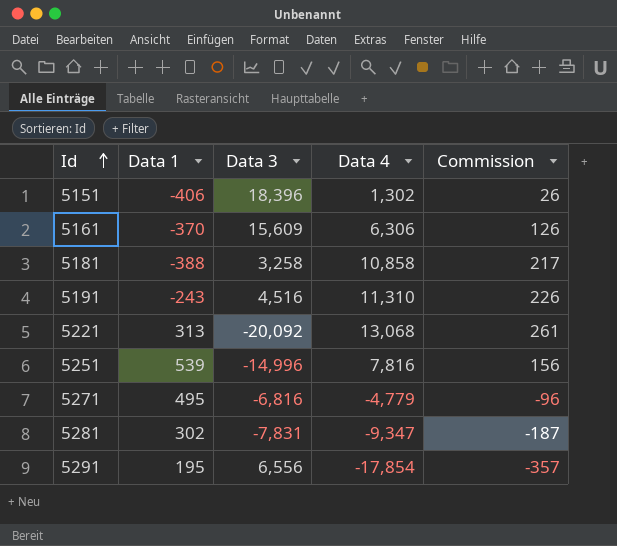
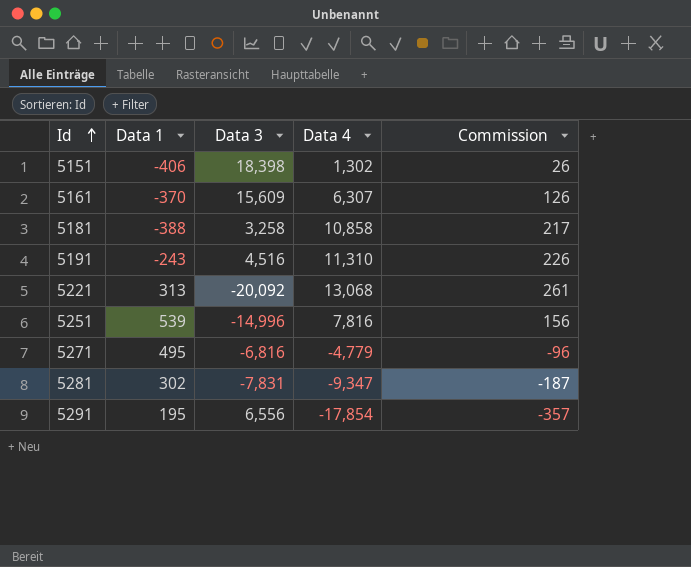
5151 | Data 3: 18,396 -> 18,398
5161 | Data 4: 6,306 -> 6,307

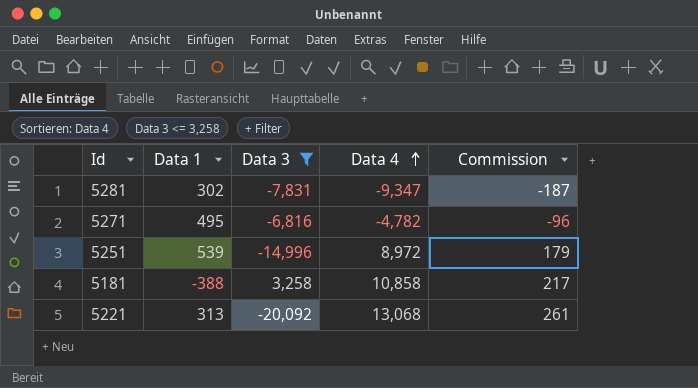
filter: none -> Data 3 <= 3,258
row order: Id ascending -> Data 4 ascending
5271 | Data 4: -4,779 -> -4,782
5251 | Data 4: 7,816 -> 8,972
5251 | Commission: 156 -> 179

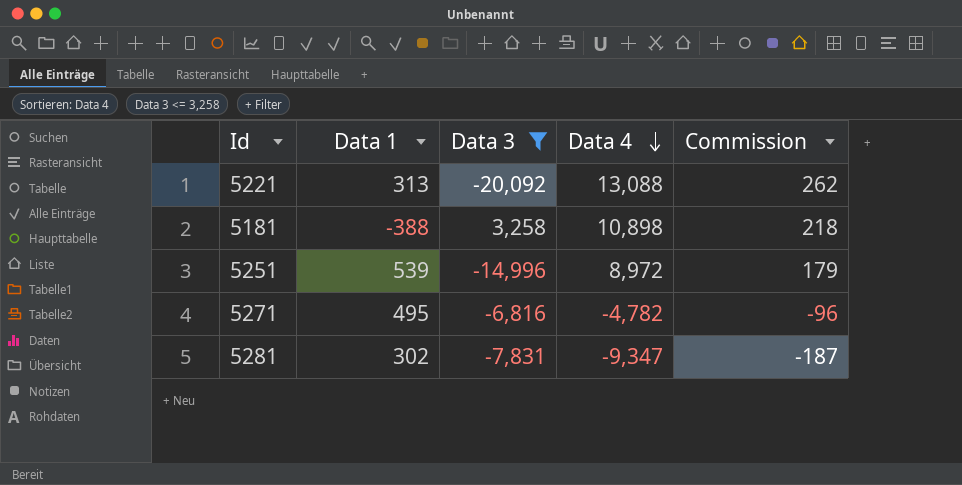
row order: Data 4 ascending -> Data 4 descending
5221 | Data 4: 13,068 -> 13,088
5221 | Commission: 261 -> 262
5181 | Data 4: 10,858 -> 10,898
5181 | Commission: 217 -> 218

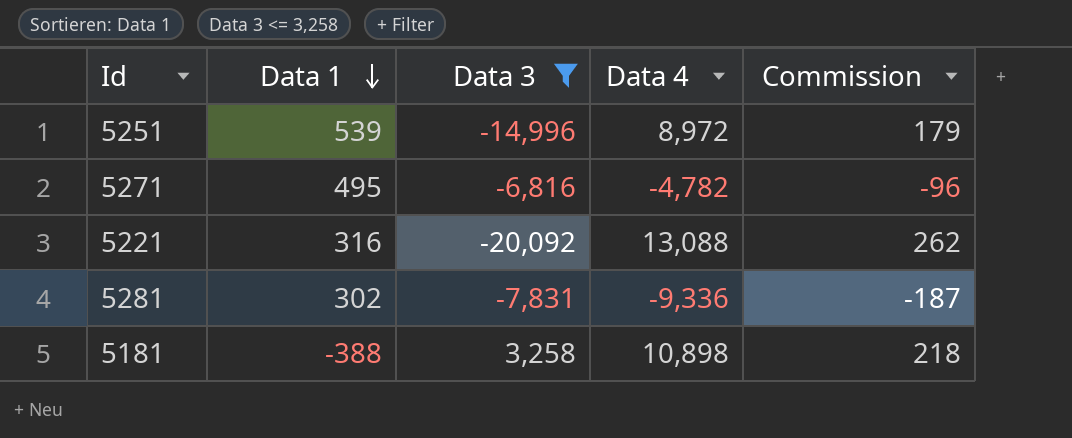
row order: Data 4 descending -> Data 1 descending
5221 | Data 1: 313 -> 316
5281 | Data 4: -9,347 -> -9,336

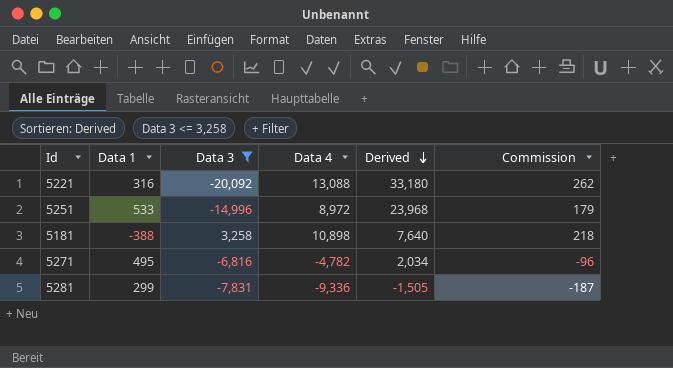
row order: Data 1 descending -> Derived descending
column Derived | formula: none -> [Data 4] - [Data 3]
5251 | Data 1: 539 -> 533
5281 | Data 1: 302 -> 299

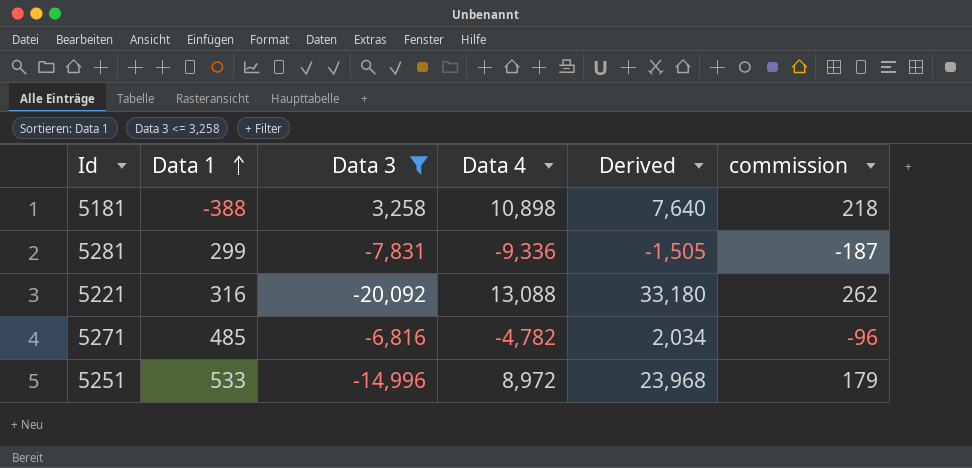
row order: Derived descending -> Data 1 ascending
column name: Commission -> commission
5271 | Data 1: 495 -> 485

